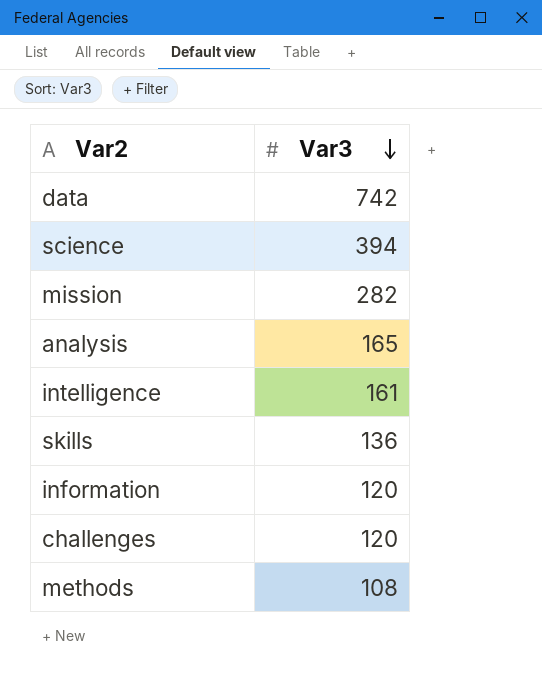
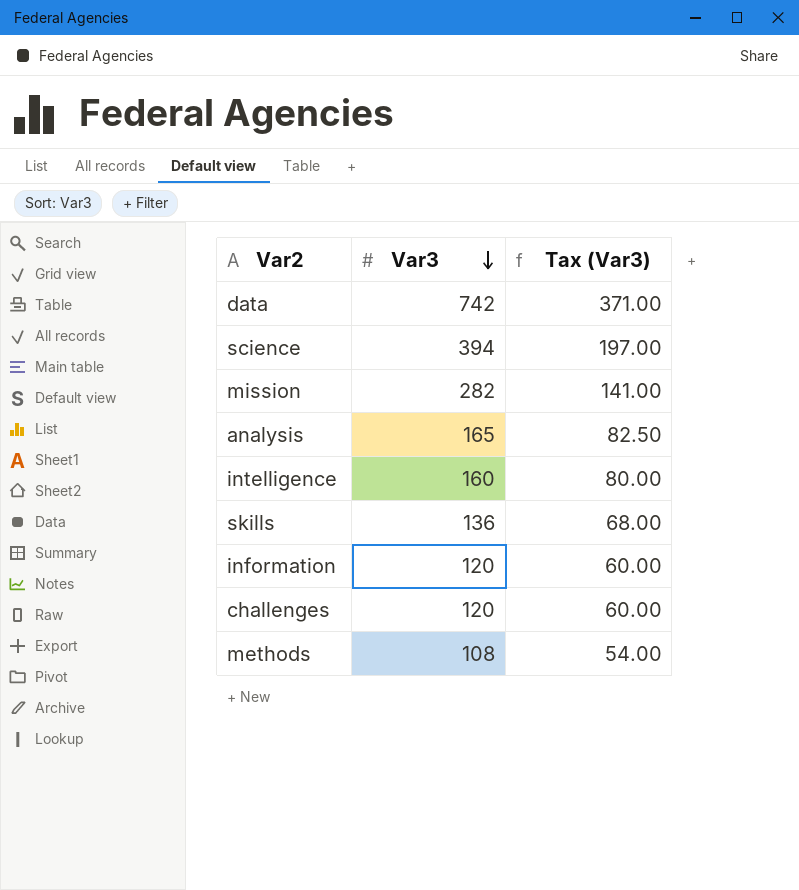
column Tax (Var3) | formula: none -> [Var3] * 0.5
intelligence | Var3: 161 -> 160

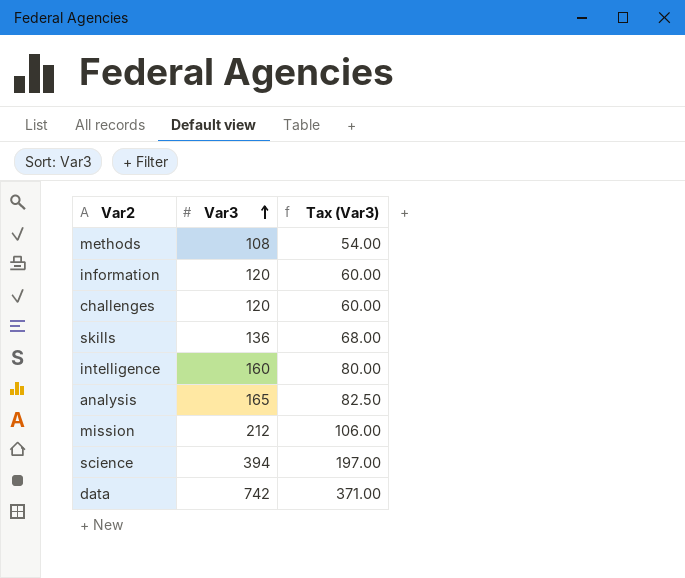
row order: Var3 descending -> Var3 ascending
mission | Var3: 282 -> 212
mission | Tax (Var3): 141.00 -> 106.00

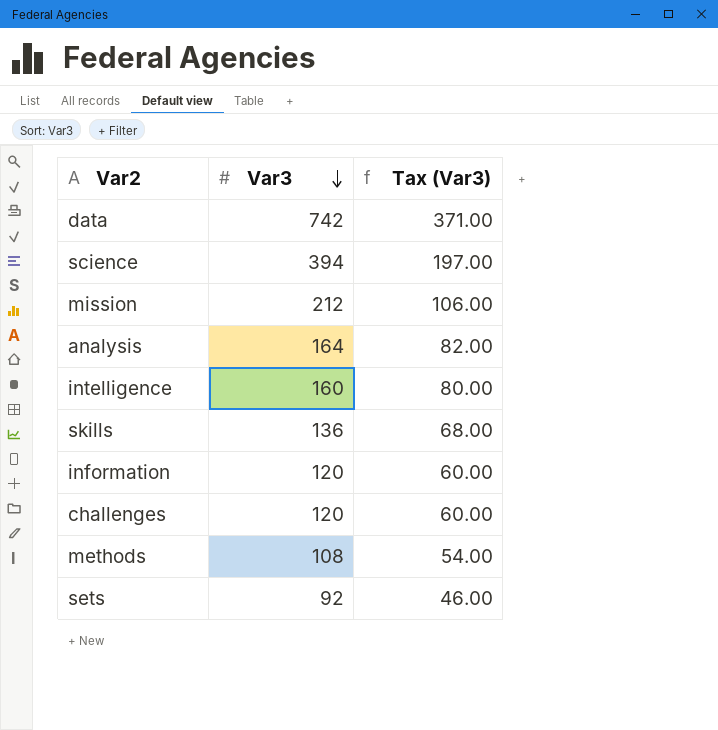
row order: Var3 ascending -> Var3 descending
analysis | Var3: 165 -> 164
analysis | Tax (Var3): 82.50 -> 82.00
row sets: none -> 92 | 46.00

